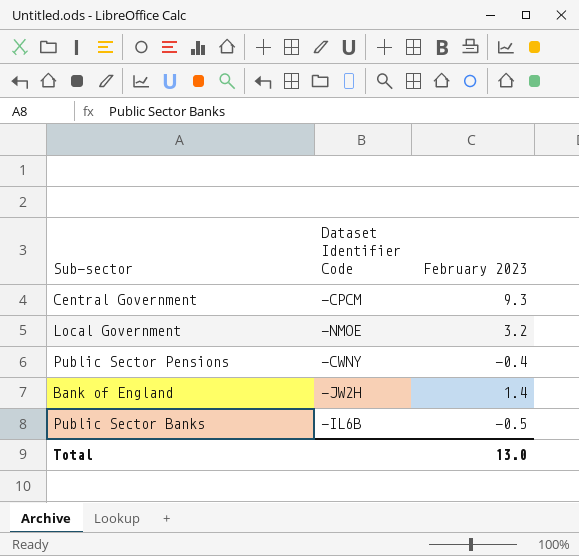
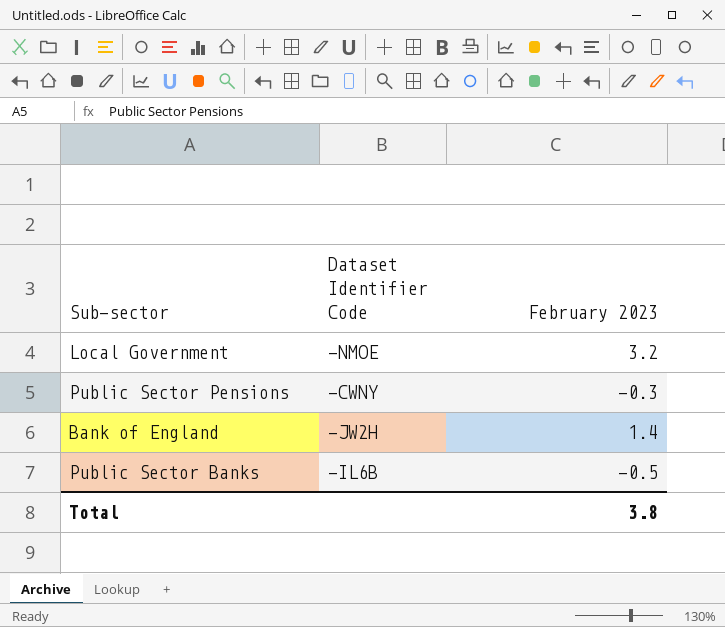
row Central Government: -CPCM | 9.3 -> none
Public Sector Pensions | February 2023: -0.4 -> -0.3
Total | February 2023: 13.0 -> 3.8

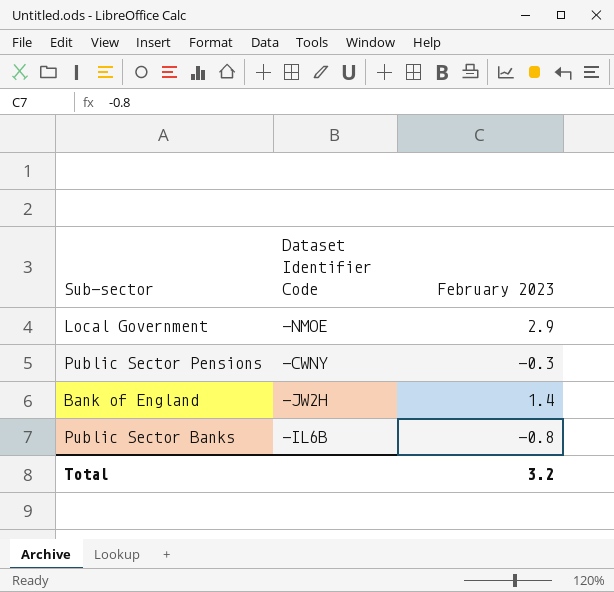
Local Government | February 2023: 3.2 -> 2.9
Public Sector Banks | February 2023: -0.5 -> -0.8
Total | February 2023: 3.8 -> 3.2

